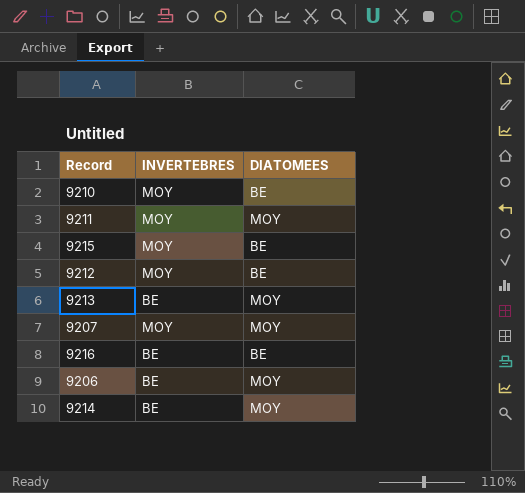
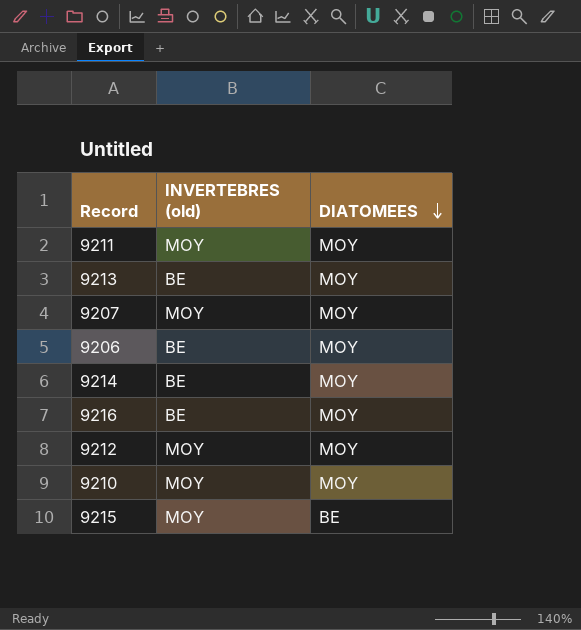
row order: none -> DIATOMEES descending
column name: INVERTEBRES -> INVERTEBRES (old)
9216 | DIATOMEES: BE -> MOY
9212 | DIATOMEES: BE -> MOY
9210 | DIATOMEES: BE -> MOY

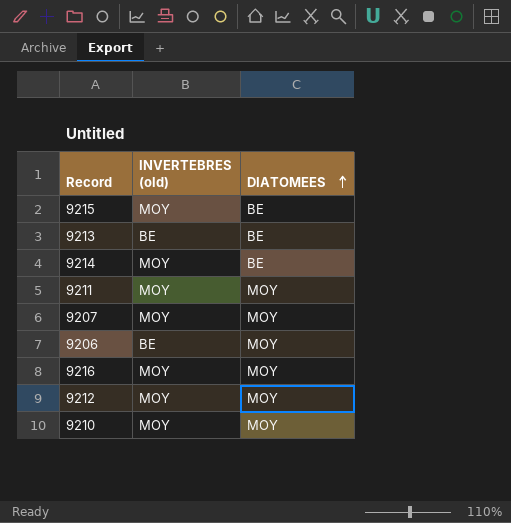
row order: DIATOMEES descending -> DIATOMEES ascending
9213 | DIATOMEES: MOY -> BE
9214 | INVERTEBRES (old): BE -> MOY
9214 | DIATOMEES: MOY -> BE
9216 | INVERTEBRES (old): BE -> MOY

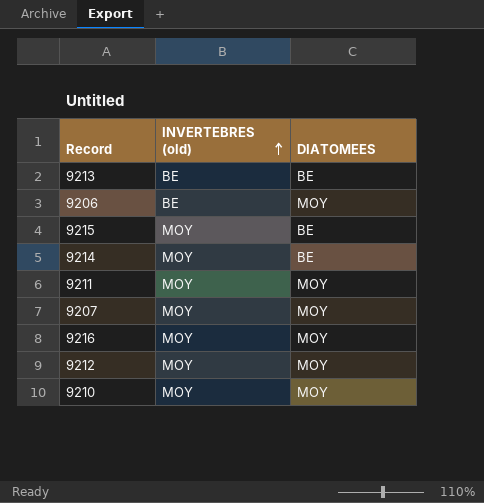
row order: DIATOMEES ascending -> INVERTEBRES (old) ascending

